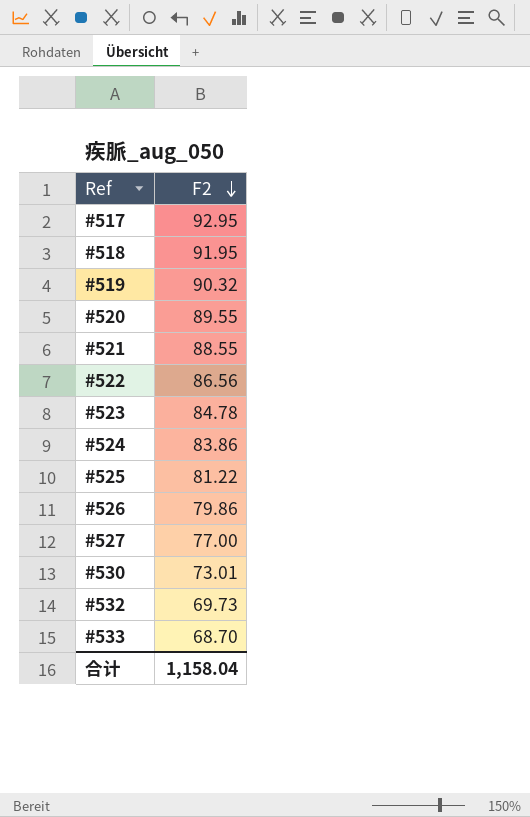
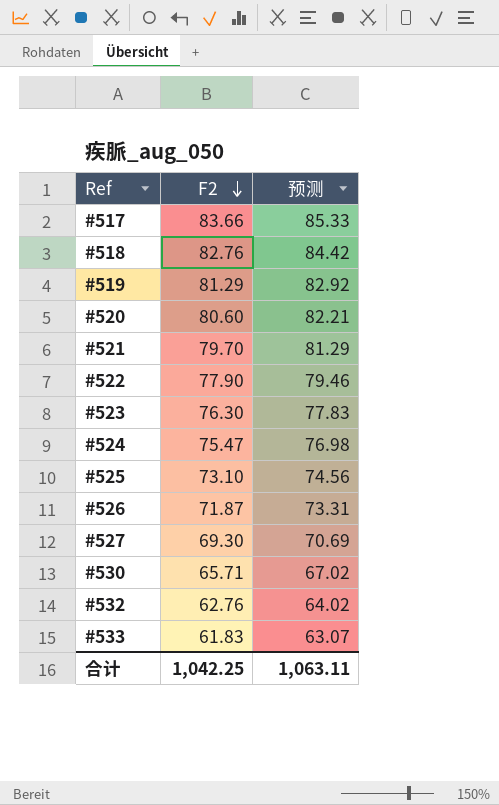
column 预测 | formula: none -> [F2] * 1.02
#517 | F2: 92.95 -> 83.66
#518 | F2: 91.95 -> 82.76
#519 | F2: 90.32 -> 81.29
#520 | F2: 89.55 -> 80.60
#521 | F2: 88.55 -> 79.70
#522 | F2: 86.56 -> 77.90
#523 | F2: 84.78 -> 76.30
#524 | F2: 83.86 -> 75.47
#525 | F2: 81.22 -> 73.10
#526 | F2: 79.86 -> 71.87
#527 | F2: 77.00 -> 69.30
#530 | F2: 73.01 -> 65.71
#532 | F2: 69.73 -> 62.76
#533 | F2: 68.70 -> 61.83
合计 | F2: 1,158.04 -> 1,042.25

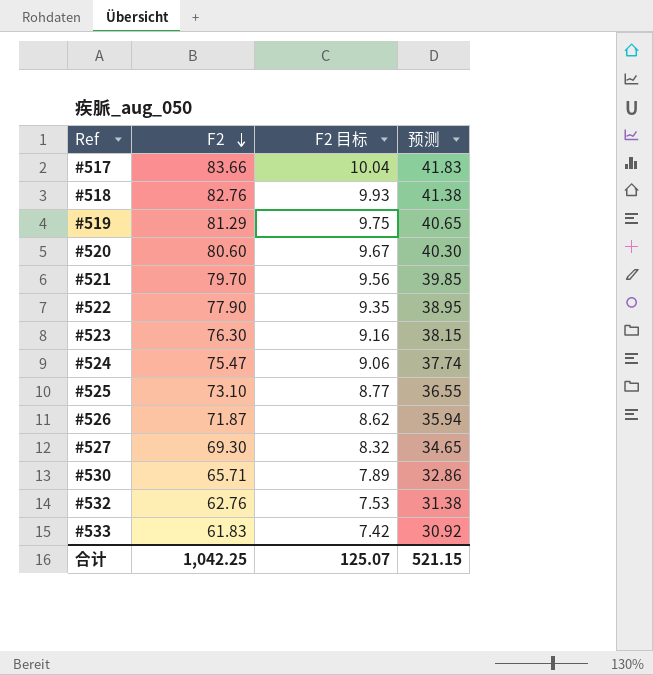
column F2 目标 | formula: none -> [F2] * 0.12
column 预测 | formula: [F2] * 1.02 -> [F2] * 0.5
合计 | 预测: 1,063.11 -> 521.15

